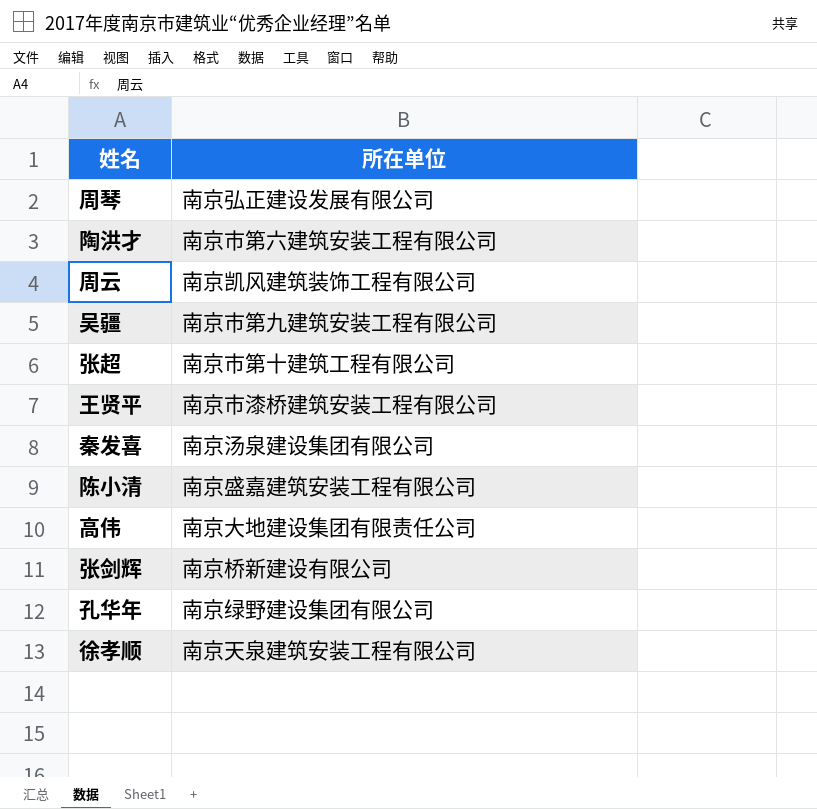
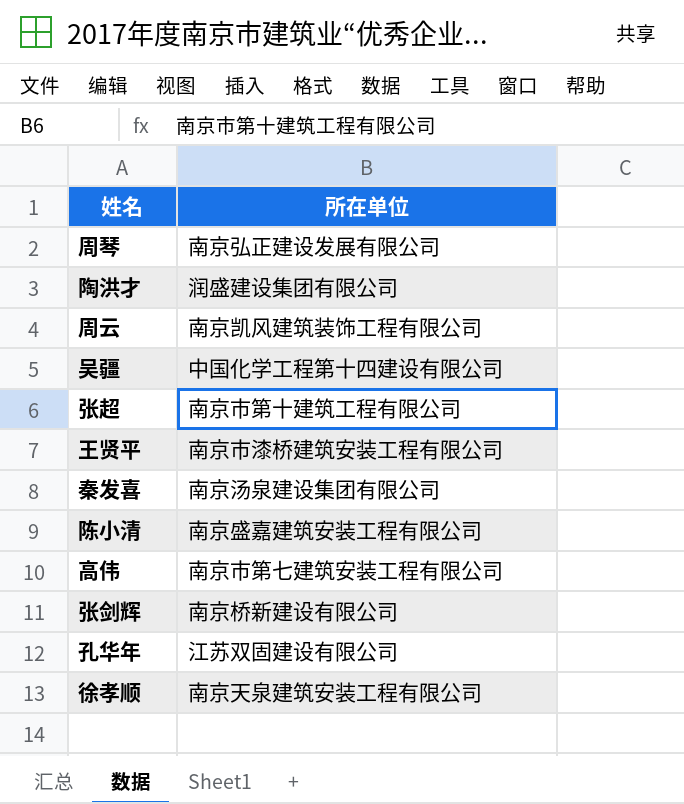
陶洪才 | 所在单位: 南京市第六建筑安装工程有限公司 -> 润盛建设集团有限公司
吴疆 | 所在单位: 南京市第九建筑安装工程有限公司 -> 中国化学工程第十四建设有限公司
高伟 | 所在单位: 南京大地建设集团有限责任公司 -> 南京市第七建筑安装工程有限公司
孔华年 | 所在单位: 南京绿野建设集团有限公司 -> 江苏双固建设有限公司

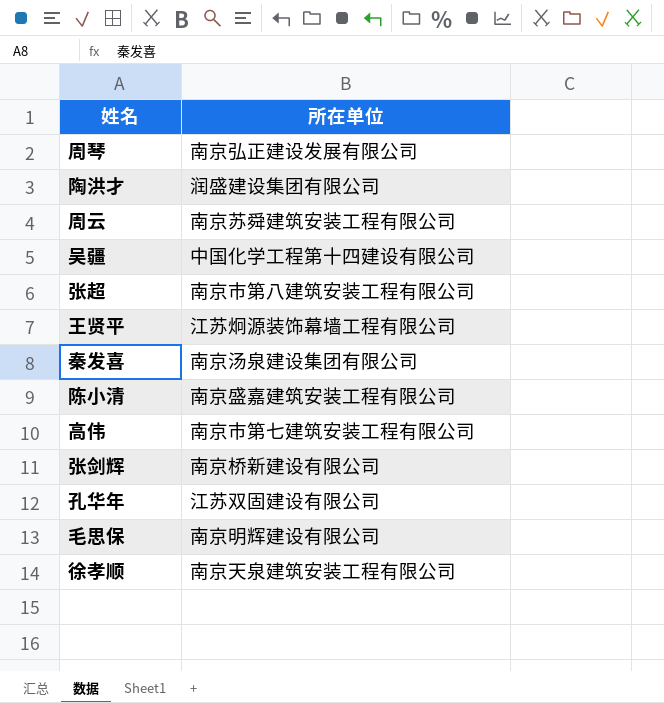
周云 | 所在单位: 南京凯风建筑装饰工程有限公司 -> 南京苏舜建筑安装工程有限公司
张超 | 所在单位: 南京市第十建筑工程有限公司 -> 南京市第八建筑安装工程有限公司
王贤平 | 所在单位: 南京市漆桥建筑安装工程有限公司 -> 江苏炯源装饰幕墙工程有限公司
row 毛思保: none -> 南京明辉建设有限公司

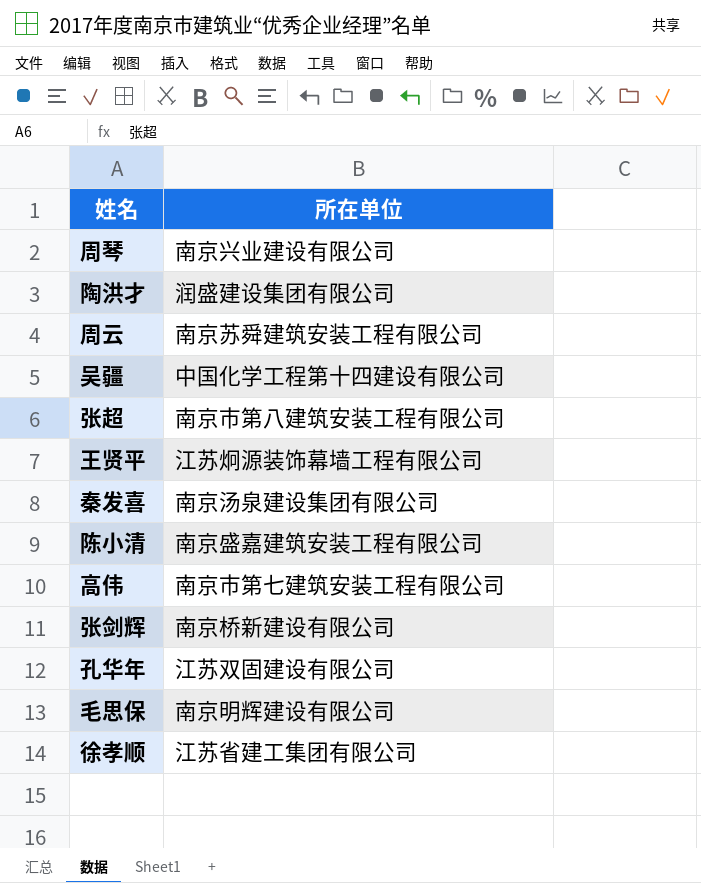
周琴 | 所在单位: 南京弘正建设发展有限公司 -> 南京兴业建设有限公司
徐孝顺 | 所在单位: 南京天泉建筑安装工程有限公司 -> 江苏省建工集团有限公司

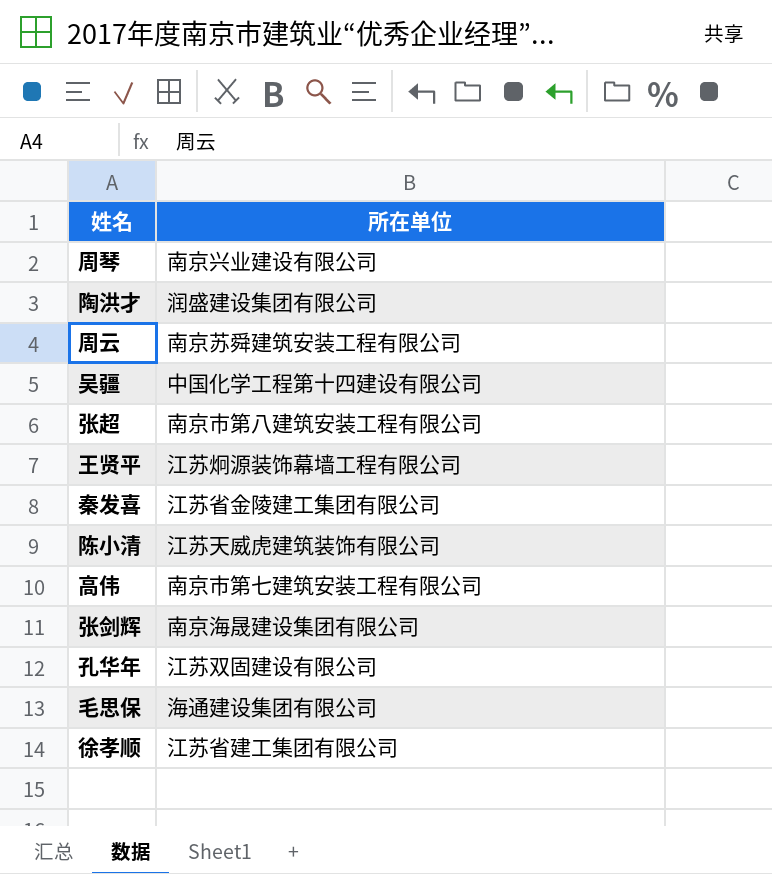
秦发喜 | 所在单位: 南京汤泉建设集团有限公司 -> 江苏省金陵建工集团有限公司
陈小清 | 所在单位: 南京盛嘉建筑安装工程有限公司 -> 江苏天威虎建筑装饰有限公司
张剑辉 | 所在单位: 南京桥新建设有限公司 -> 南京海晟建设集团有限公司
毛思保 | 所在单位: 南京明辉建设有限公司 -> 海通建设集团有限公司

